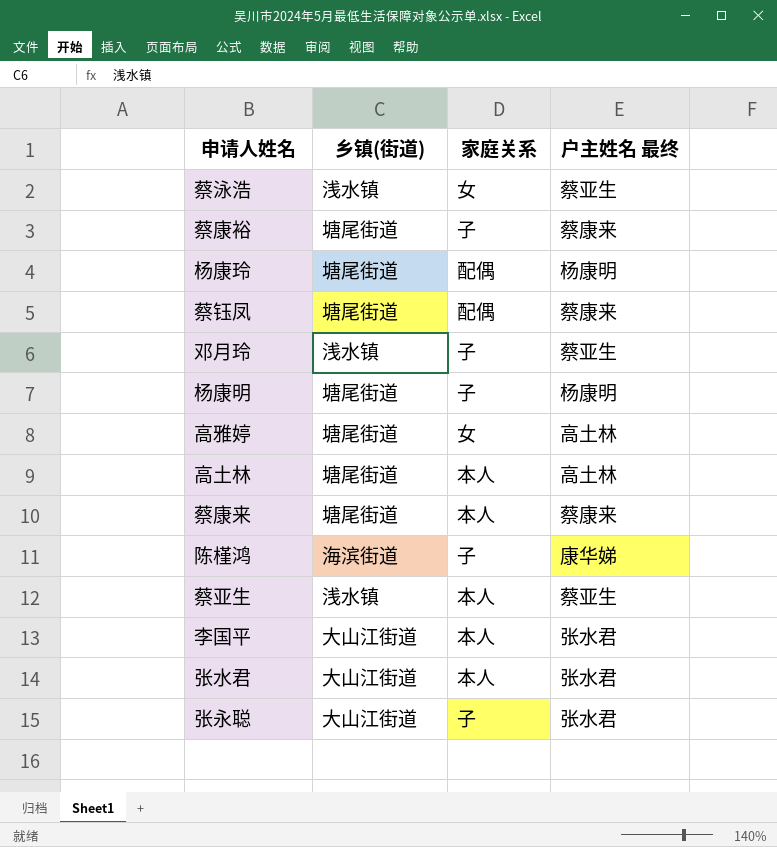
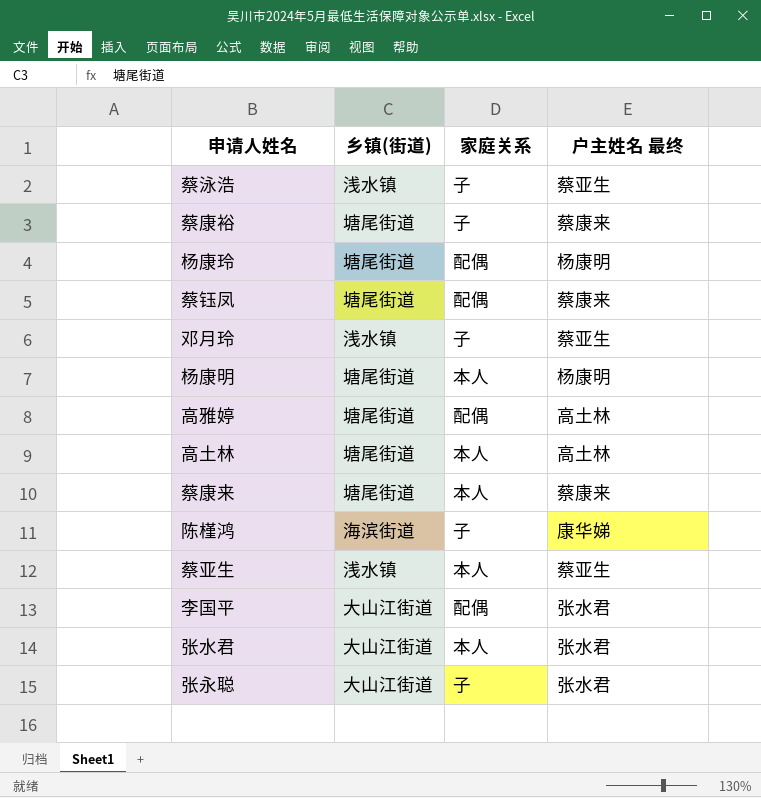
蔡泳浩 | 家庭关系: 女 -> 子
杨康明 | 家庭关系: 子 -> 本人
高雅婷 | 家庭关系: 女 -> 配偶
李国平 | 家庭关系: 本人 -> 配偶

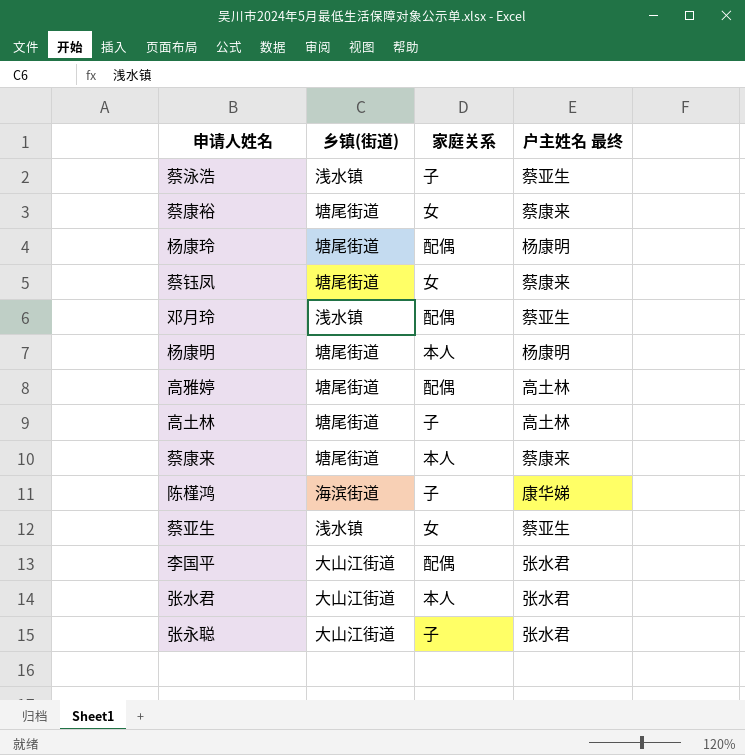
蔡康裕 | 家庭关系: 子 -> 女
蔡钰凤 | 家庭关系: 配偶 -> 女
邓月玲 | 家庭关系: 子 -> 配偶
高土林 | 家庭关系: 本人 -> 子
蔡亚生 | 家庭关系: 本人 -> 女

